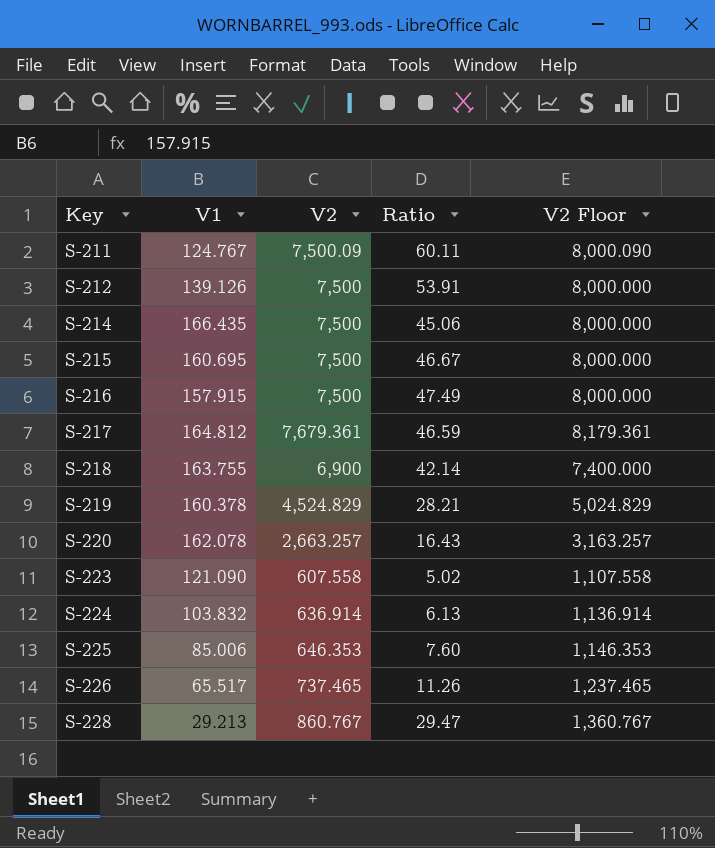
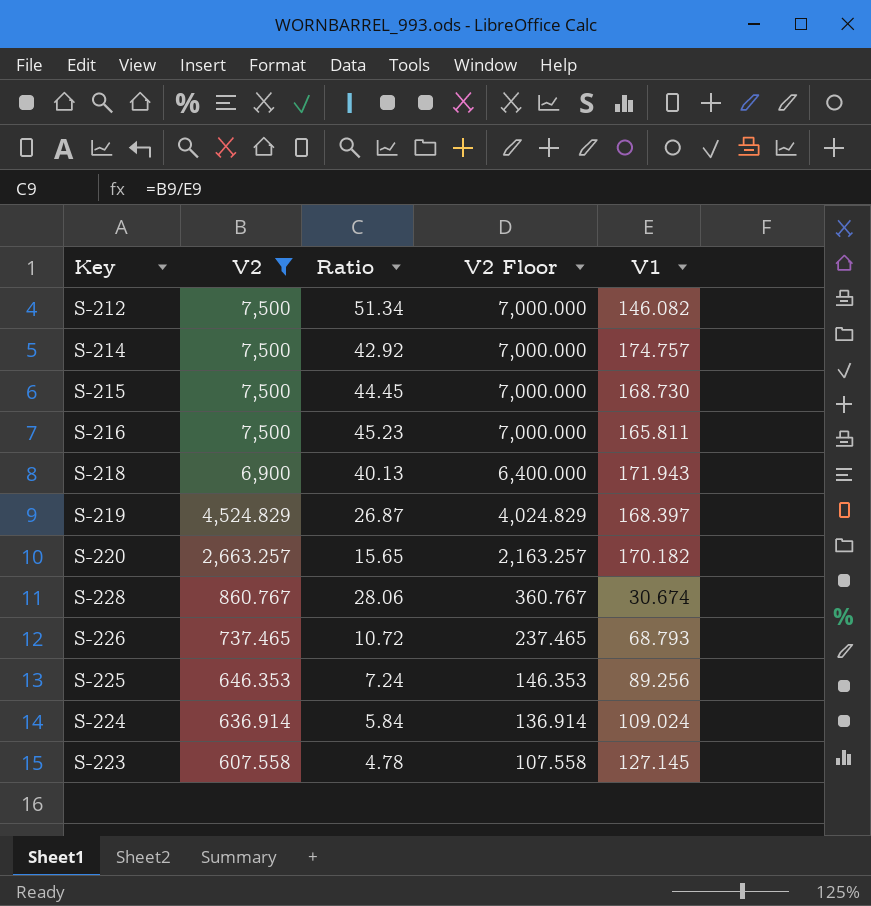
filter: none -> V2 <= 7,500
row order: Key ascending -> V2 descending
column V2 Floor | formula: [V2] + 500 -> [V2] - 500
column V1 | position: 2 -> 5
S-212 | Ratio: 53.91 -> 51.34
S-212 | V1: 139.126 -> 146.082
S-214 | Ratio: 45.06 -> 42.92
S-214 | V1: 166.435 -> 174.757
S-215 | Ratio: 46.67 -> 44.45
S-215 | V1: 160.695 -> 168.730
S-216 | Ratio: 47.49 -> 45.23
S-216 | V1: 157.915 -> 165.811
S-218 | Ratio: 42.14 -> 40.13
S-218 | V1: 163.755 -> 171.943
S-219 | Ratio: 28.21 -> 26.87
S-219 | V1: 160.378 -> 168.397
S-220 | Ratio: 16.43 -> 15.65
S-220 | V1: 162.078 -> 170.182
S-228 | Ratio: 29.47 -> 28.06
S-228 | V1: 29.213 -> 30.674
S-226 | Ratio: 11.26 -> 10.72
S-226 | V1: 65.517 -> 68.793
S-225 | Ratio: 7.60 -> 7.24
S-225 | V1: 85.006 -> 89.256
S-224 | Ratio: 6.13 -> 5.84
S-224 | V1: 103.832 -> 109.024
S-223 | Ratio: 5.02 -> 4.78
S-223 | V1: 121.090 -> 127.145

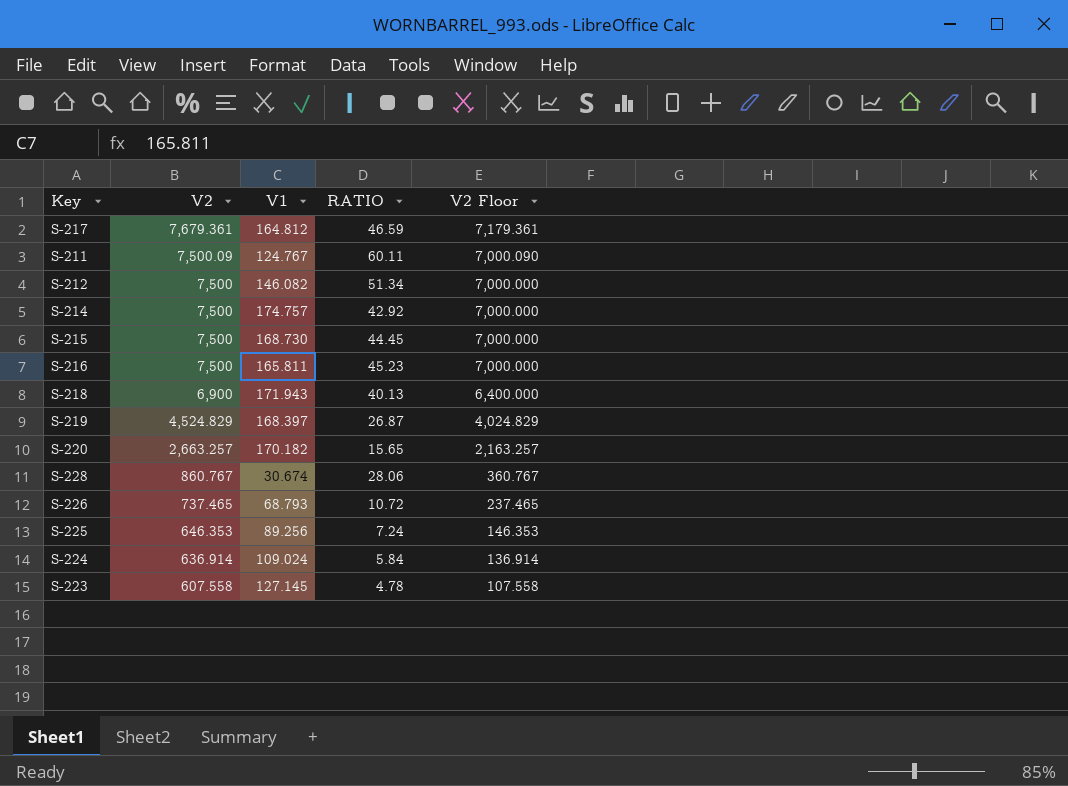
filter: V2 <= 7,500 -> none
column V1 | position: 5 -> 3
column name: Ratio -> RATIO

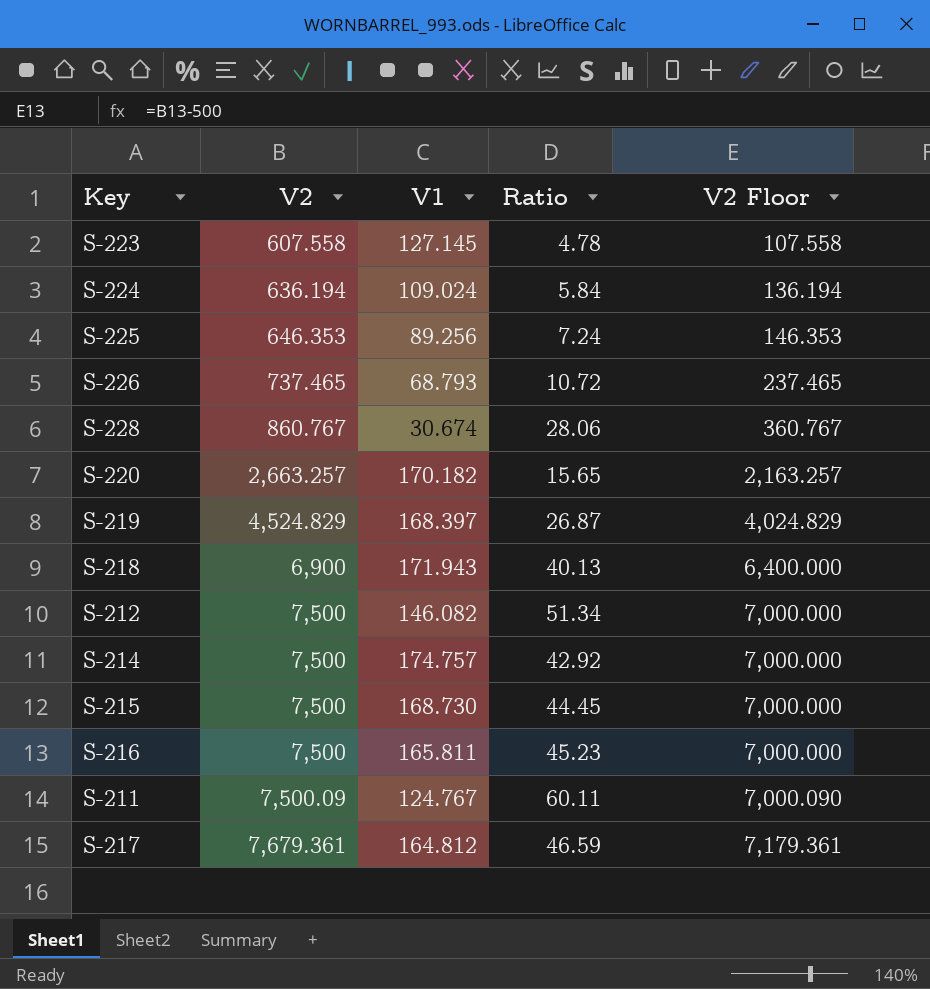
row order: V2 descending -> V2 ascending
column name: RATIO -> Ratio
S-224 | V2: 636.914 -> 636.194
S-224 | V2 Floor: 136.914 -> 136.194

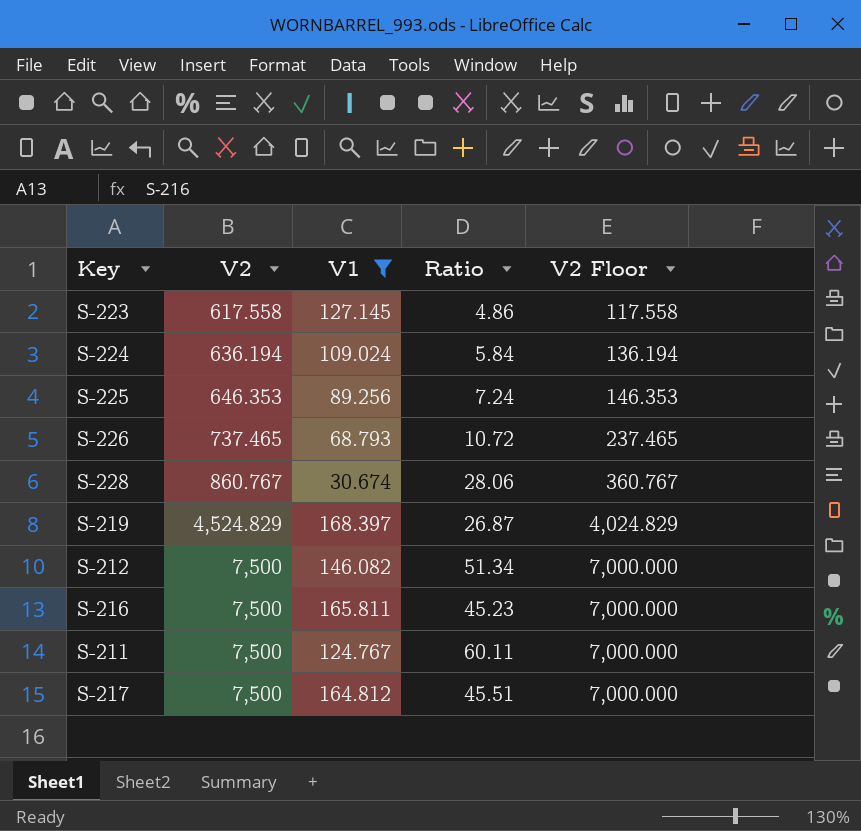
filter: none -> V1 <= 168.397
S-223 | V2: 607.558 -> 617.558
S-223 | Ratio: 4.78 -> 4.86
S-223 | V2 Floor: 107.558 -> 117.558
S-211 | V2: 7,500.09 -> 7,500
S-211 | V2 Floor: 7,000.090 -> 7,000.000
S-217 | V2: 7,679.361 -> 7,500
S-217 | Ratio: 46.59 -> 45.51
S-217 | V2 Floor: 7,179.361 -> 7,000.000

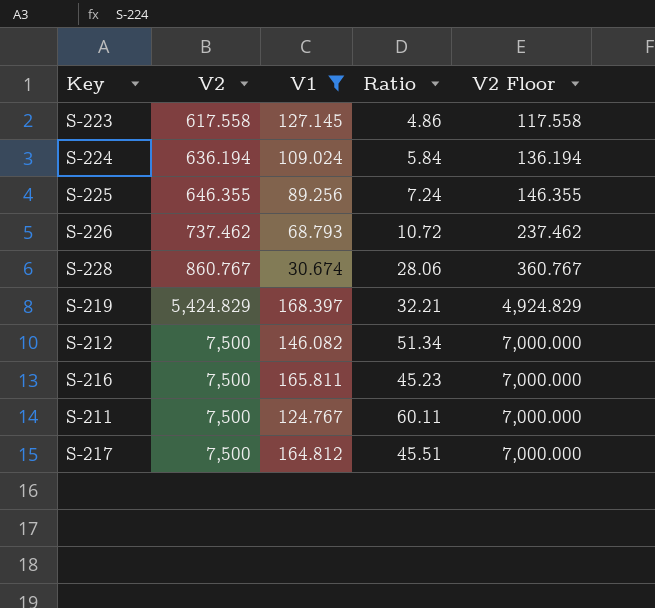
S-225 | V2: 646.353 -> 646.355
S-225 | V2 Floor: 146.353 -> 146.355
S-226 | V2: 737.465 -> 737.462
S-226 | V2 Floor: 237.465 -> 237.462
S-219 | V2: 4,524.829 -> 5,424.829
S-219 | Ratio: 26.87 -> 32.21
S-219 | V2 Floor: 4,024.829 -> 4,924.829

